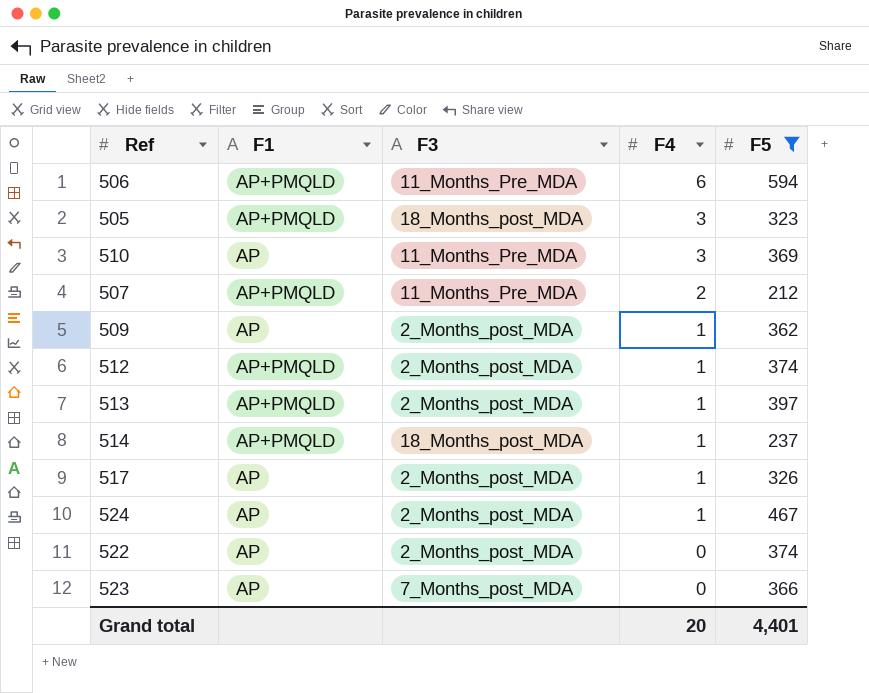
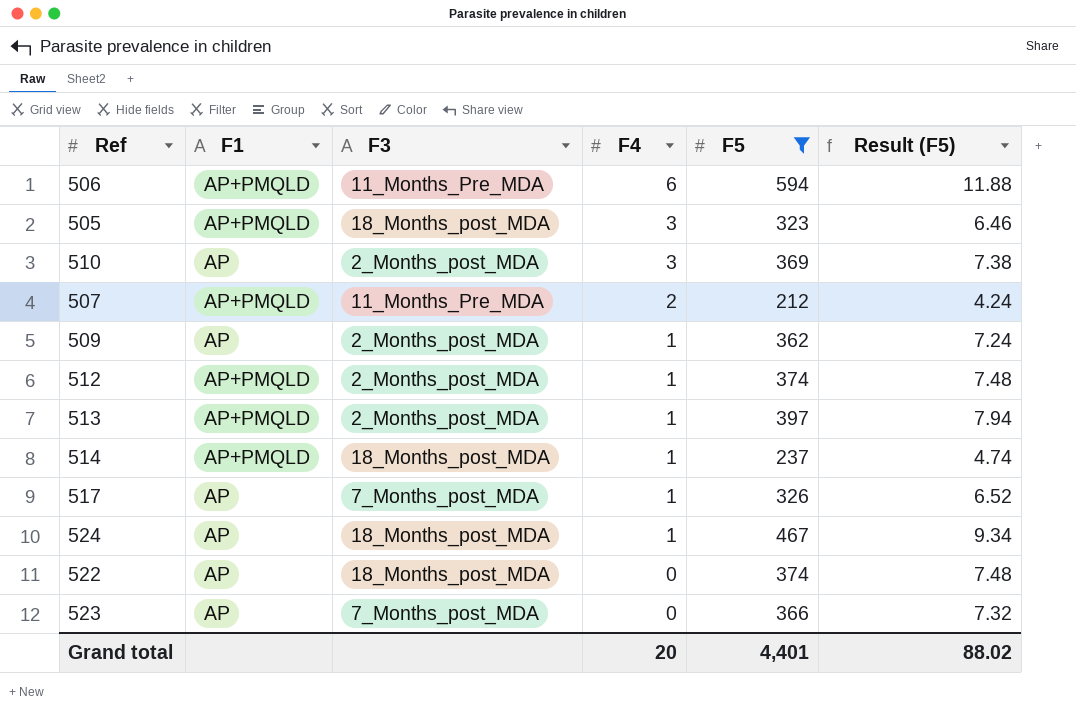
column Result (F5) | formula: none -> [F5] * 0.02
510 | F3: 11_Months_Pre_MDA -> 2_Months_post_MDA
517 | F3: 2_Months_post_MDA -> 7_Months_post_MDA
524 | F3: 2_Months_post_MDA -> 18_Months_post_MDA
522 | F3: 2_Months_post_MDA -> 18_Months_post_MDA

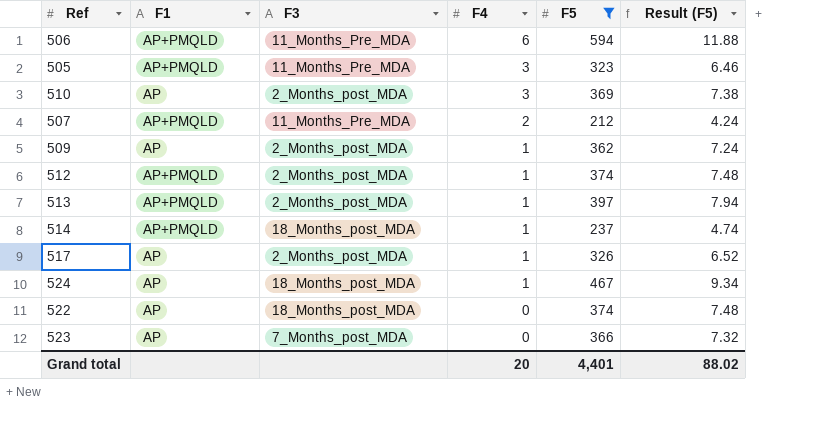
505 | F3: 18_Months_post_MDA -> 11_Months_Pre_MDA
517 | F3: 7_Months_post_MDA -> 2_Months_post_MDA

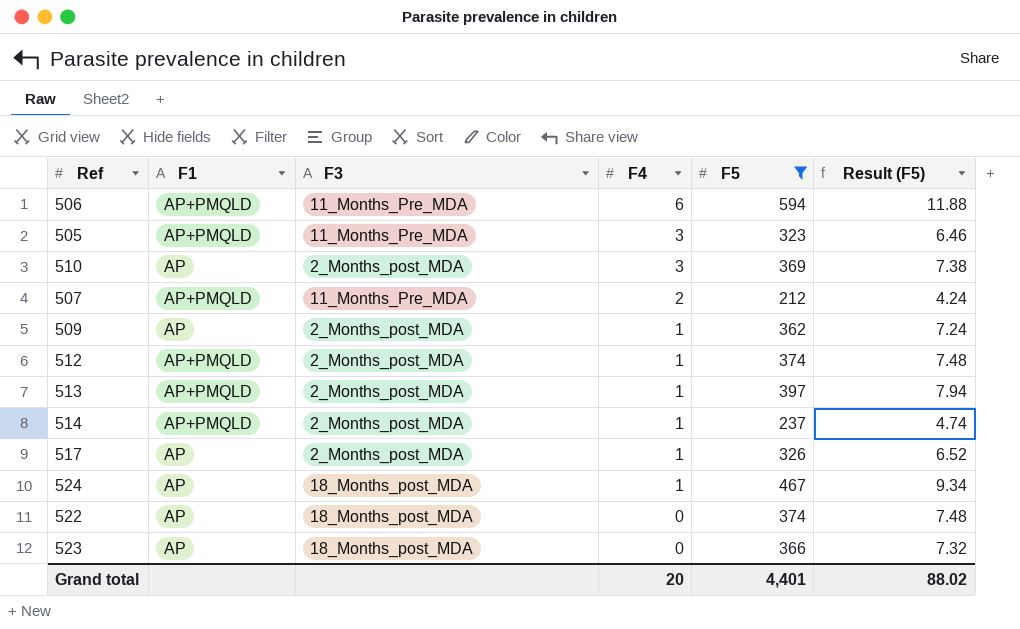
514 | F3: 18_Months_post_MDA -> 2_Months_post_MDA
523 | F3: 7_Months_post_MDA -> 18_Months_post_MDA

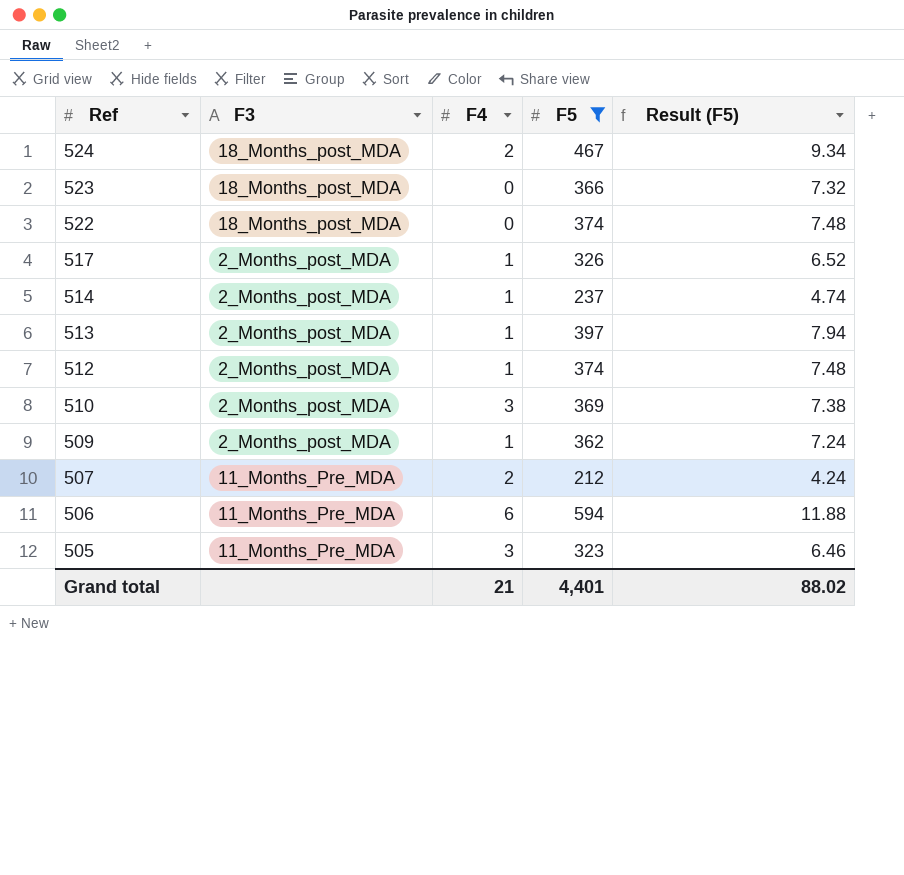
row order: F4 descending -> Ref descending
column F1 | position: 2 -> none
524 | F4: 1 -> 2
Grand total | F4: 20 -> 21

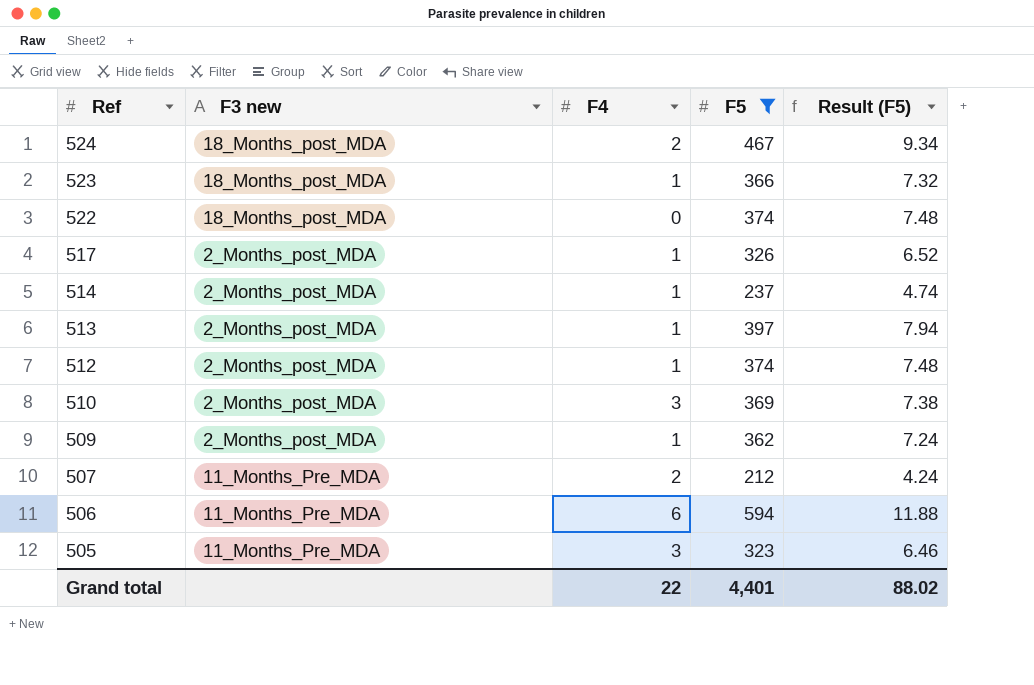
column name: F3 -> F3 new
523 | F4: 0 -> 1
Grand total | F4: 21 -> 22

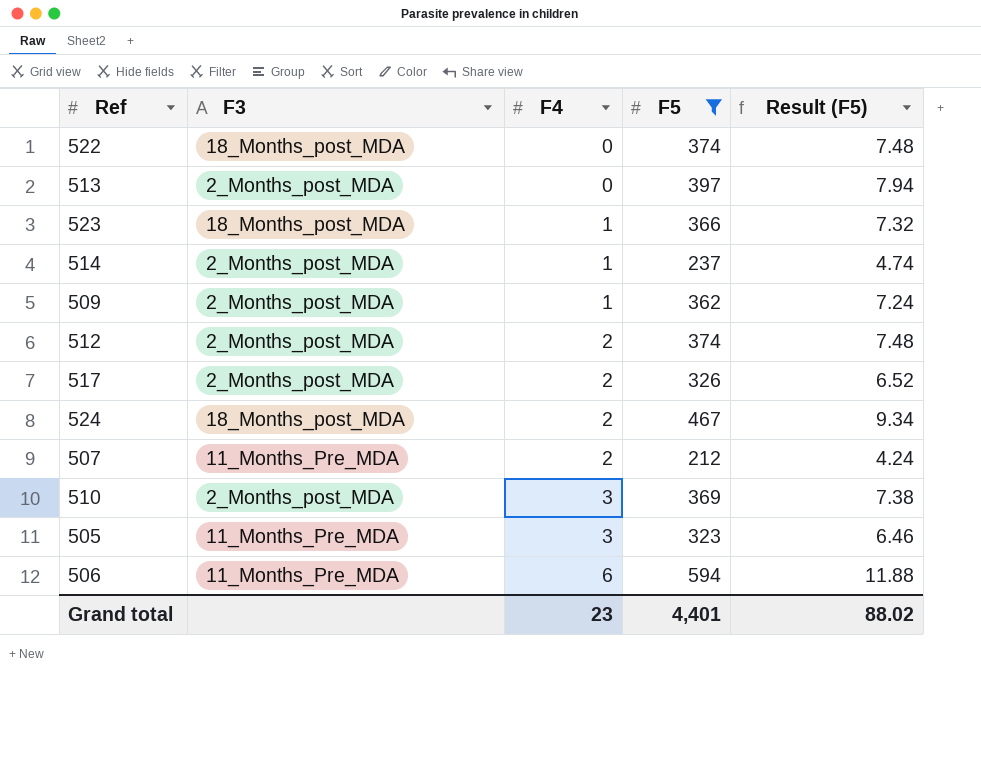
row order: Ref descending -> F4 ascending
column name: F3 new -> F3
513 | F4: 1 -> 0
512 | F4: 1 -> 2
517 | F4: 1 -> 2
Grand total | F4: 22 -> 23

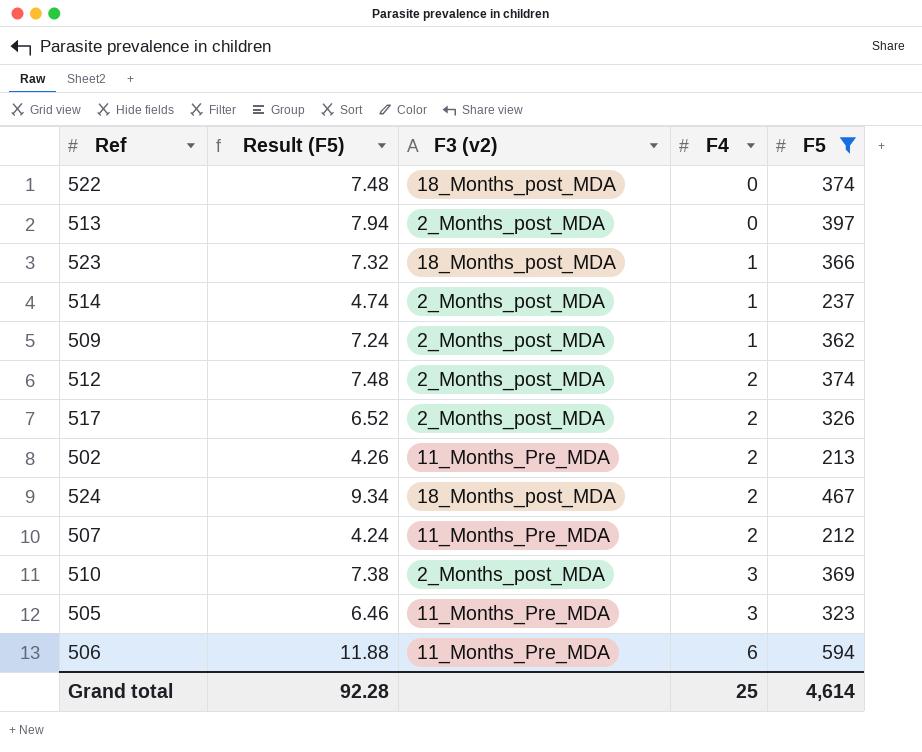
column Result (F5) | position: 5 -> 2
column name: F3 -> F3 (v2)
row 502: none -> 4.26 | 11_Months_Pre_MDA | 2 | 213
Grand total | Result (F5): 88.02 -> 92.28
Grand total | F4: 23 -> 25
Grand total | F5: 4,401 -> 4,614

